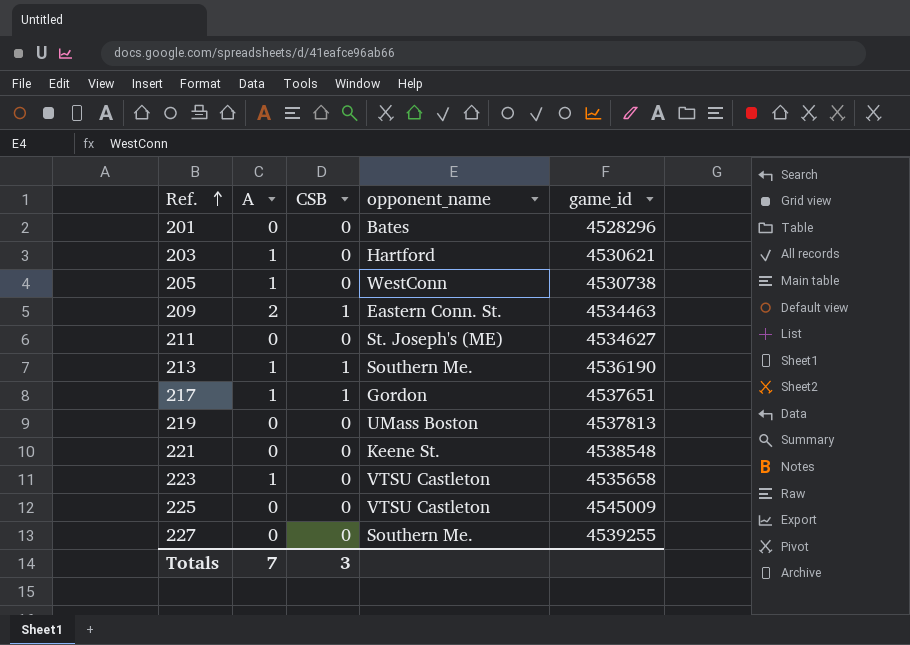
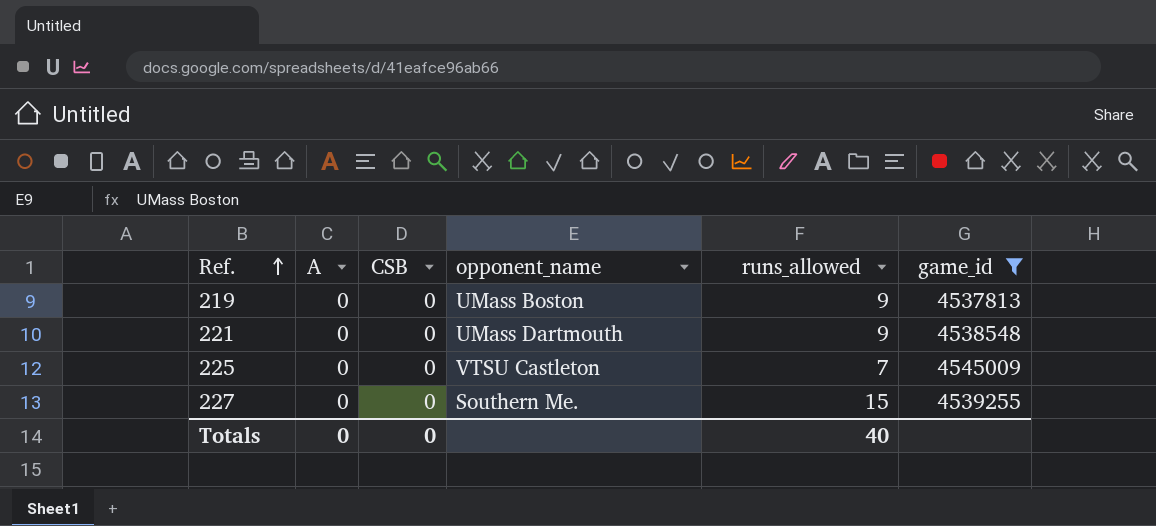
filter: none -> game_id >= 4537813
column runs_allowed | position: none -> 5
221 | opponent_name: Keene St. -> UMass Dartmouth
Totals | A: 7 -> 0
Totals | CSB: 3 -> 0

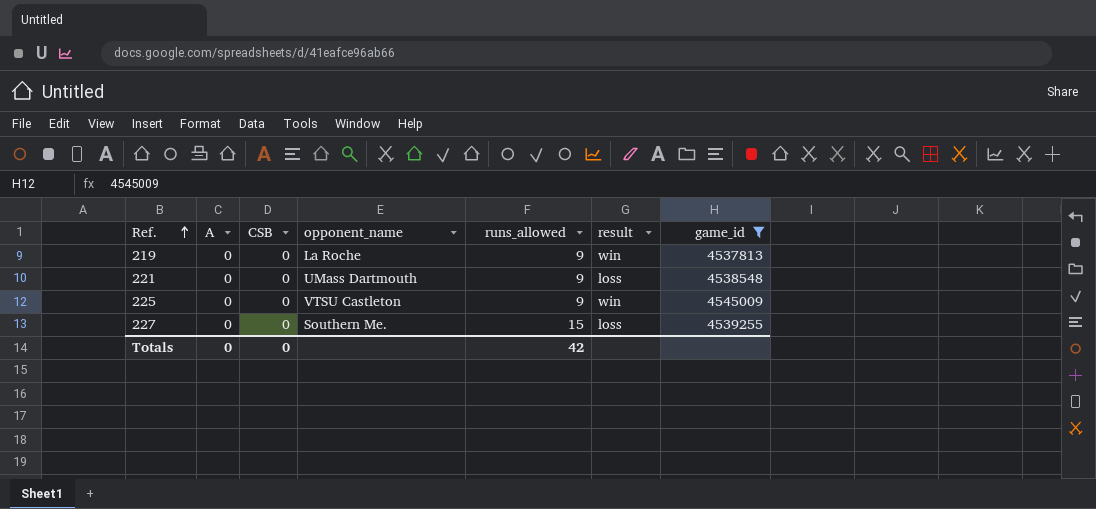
column result | position: none -> 6
219 | opponent_name: UMass Boston -> La Roche
225 | runs_allowed: 7 -> 9
Totals | runs_allowed: 40 -> 42

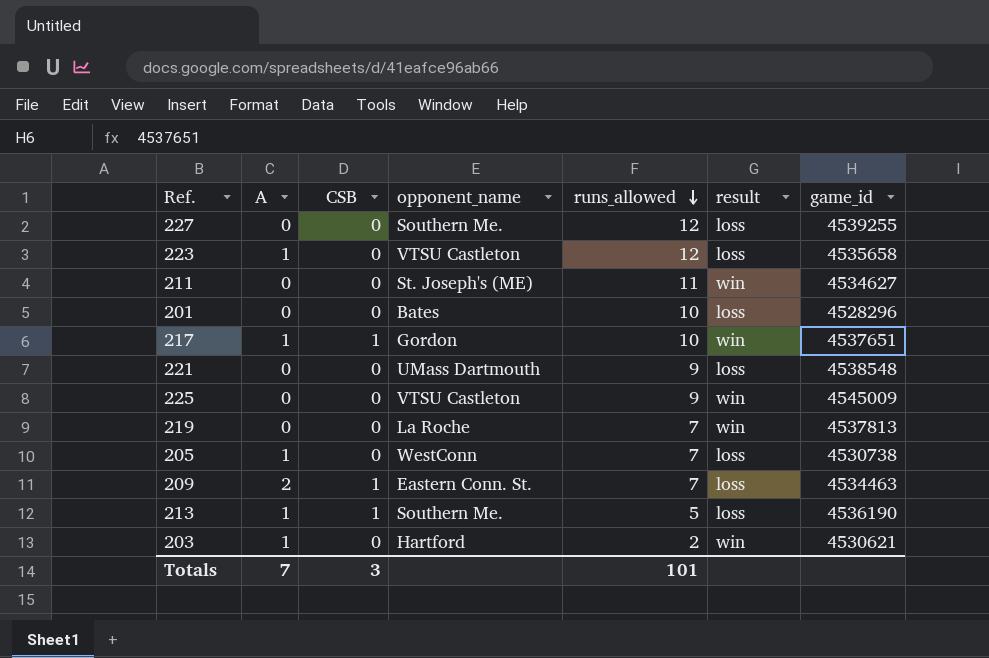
filter: game_id >= 4537813 -> none
row order: Ref. ascending -> runs_allowed descending
227 | runs_allowed: 15 -> 12
219 | runs_allowed: 9 -> 7
Totals | A: 0 -> 7
Totals | CSB: 0 -> 3
Totals | runs_allowed: 42 -> 101

